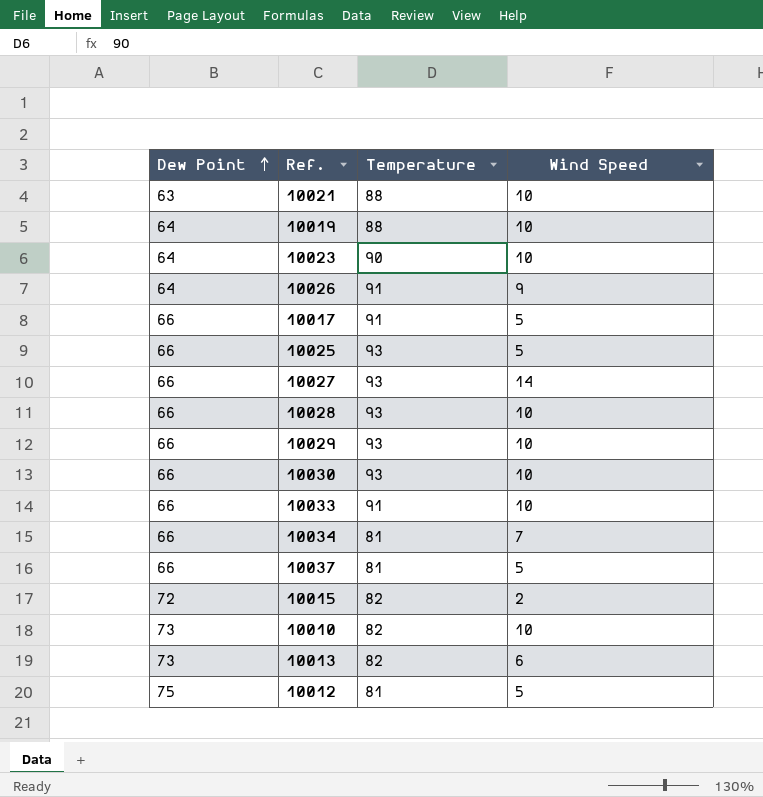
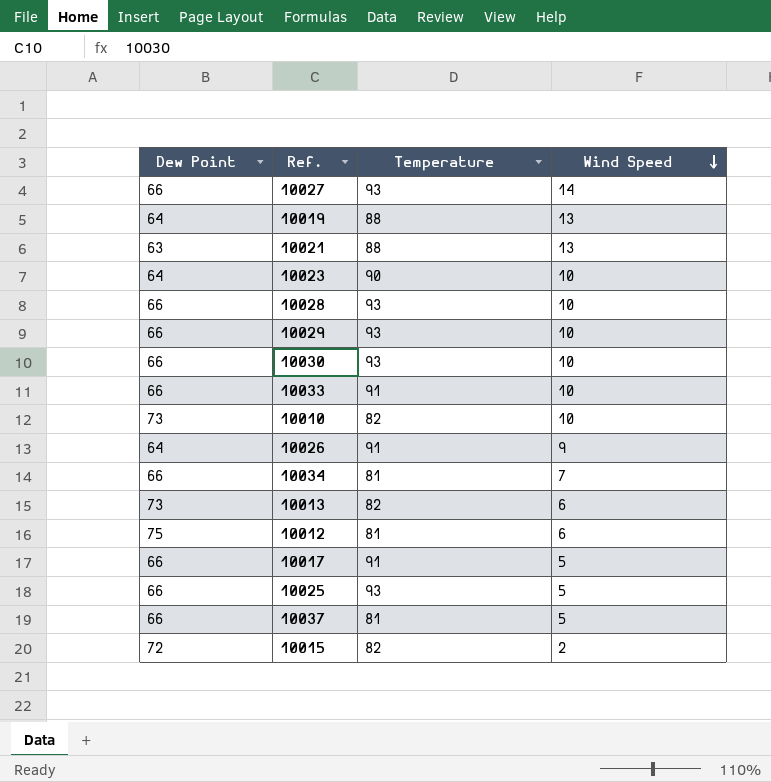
row order: Dew Point ascending -> Wind Speed descending
10019 | Wind Speed: 10 -> 13
10021 | Wind Speed: 10 -> 13
10012 | Wind Speed: 5 -> 6

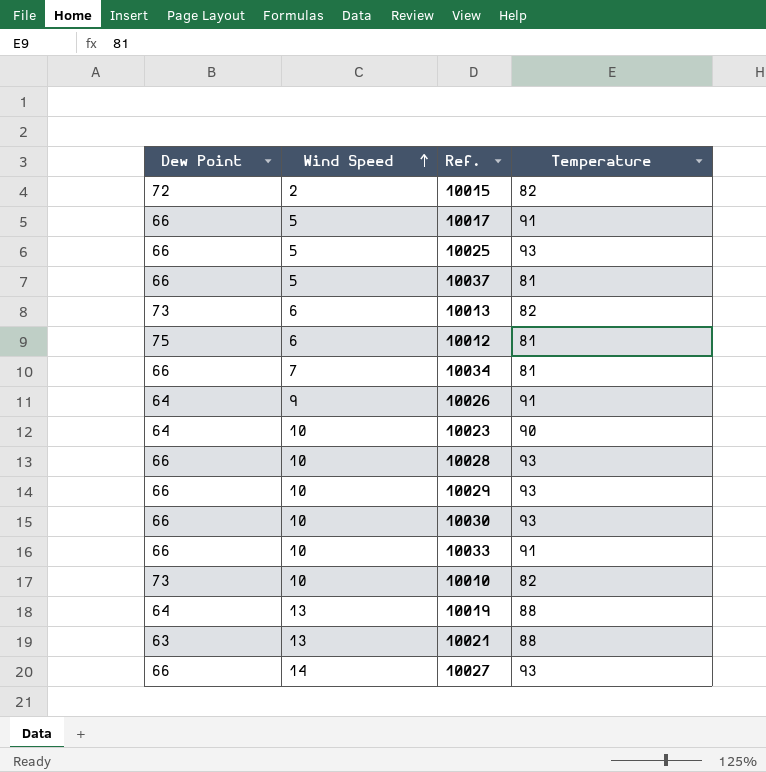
row order: Wind Speed descending -> Wind Speed ascending
column Wind Speed | position: 4 -> 2

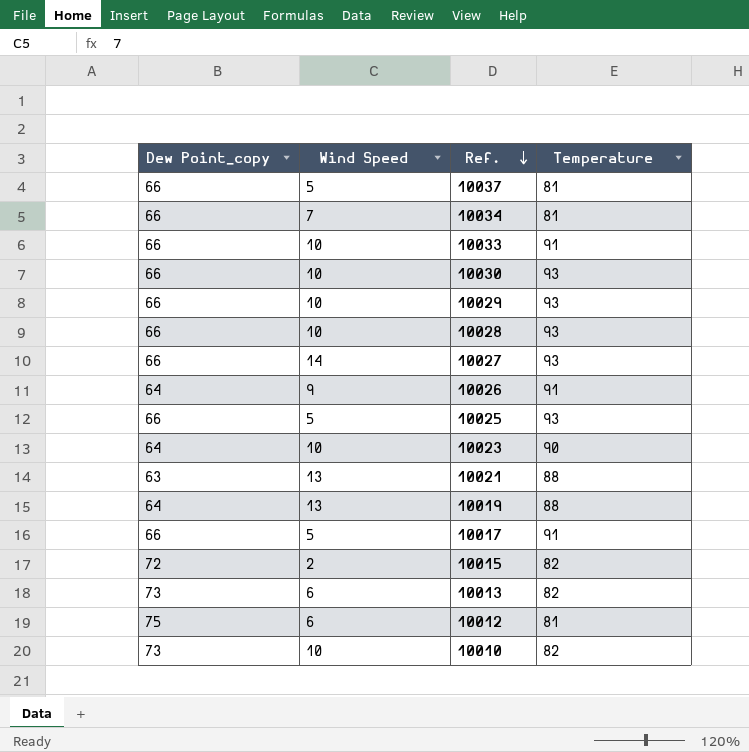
row order: Wind Speed ascending -> Ref. descending
column name: Dew Point -> Dew Point_copy

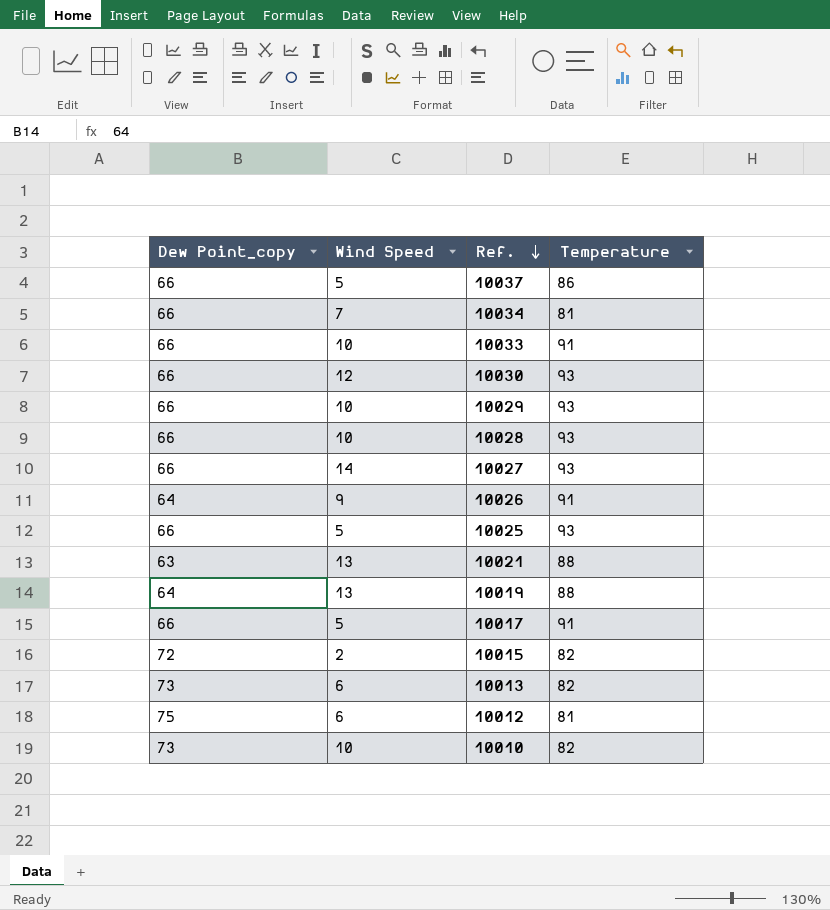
row 10023: 64 | 10 | 90 -> none
10037 | Temperature: 81 -> 86
10030 | Wind Speed: 10 -> 12

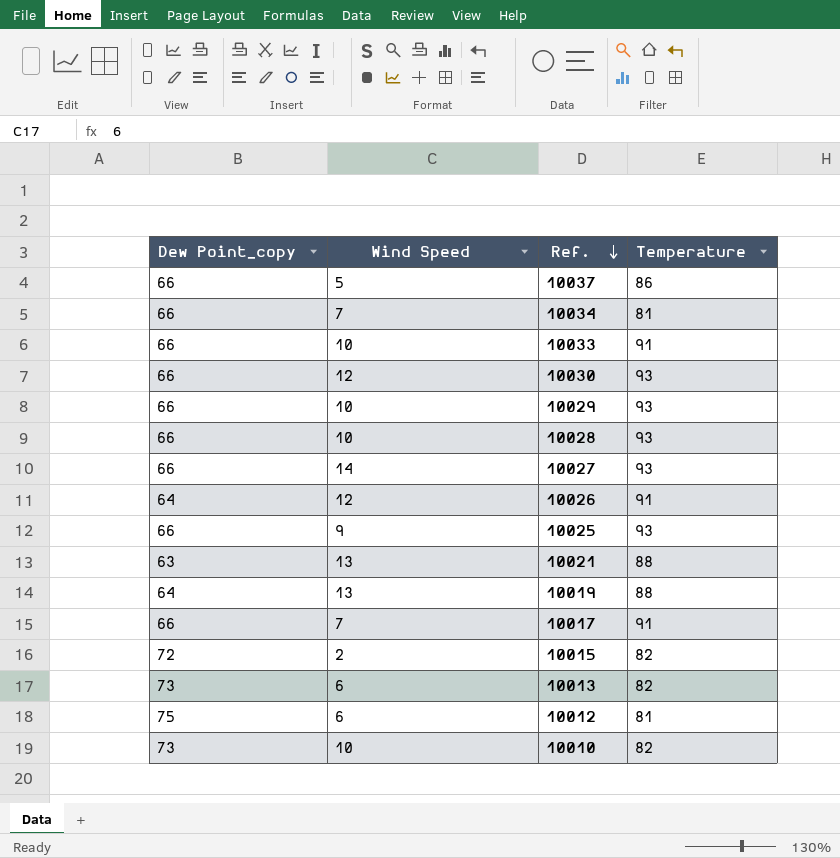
10026 | Wind Speed: 9 -> 12
10025 | Wind Speed: 5 -> 9
10017 | Wind Speed: 5 -> 7

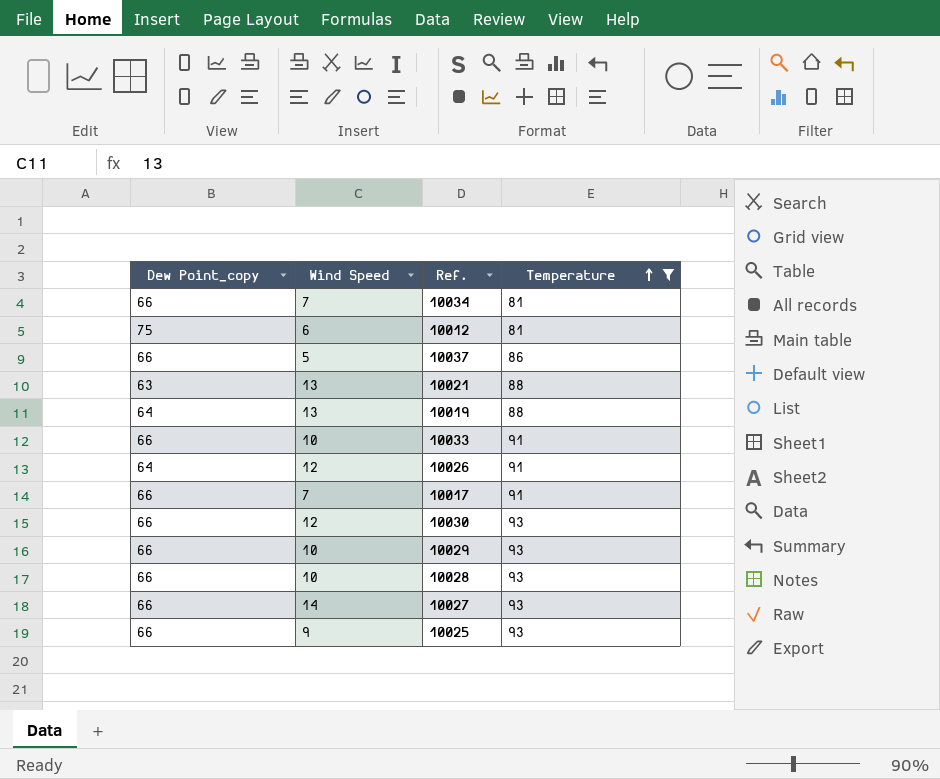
filter: none -> Temperature != 82
row order: Ref. descending -> Temperature ascending

